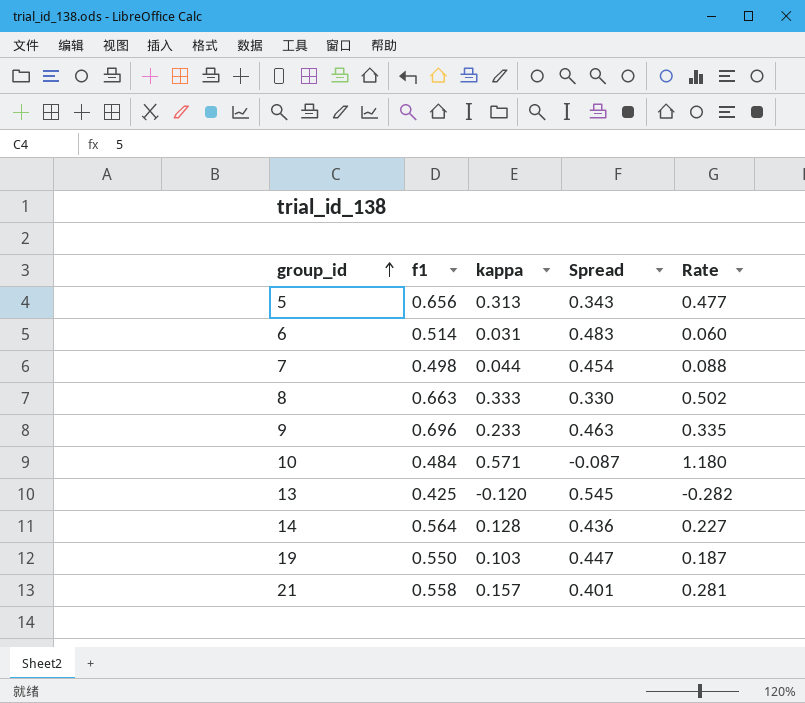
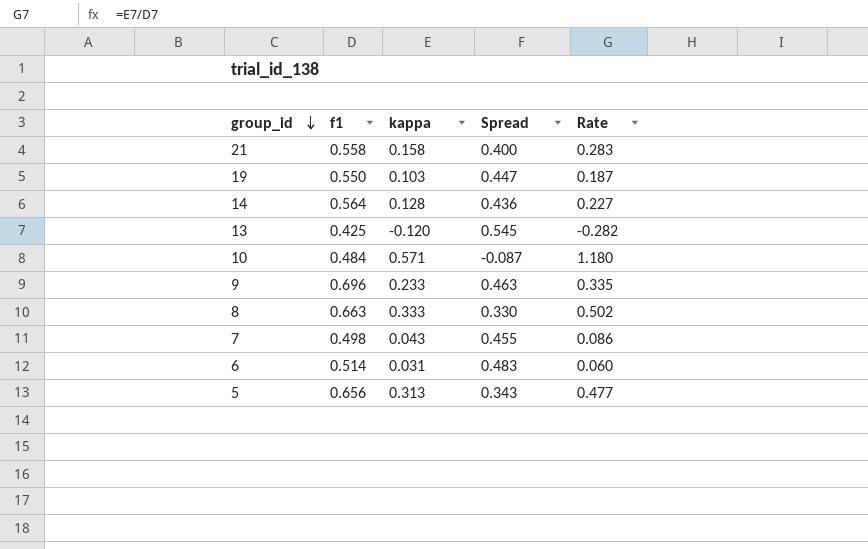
row order: group_id ascending -> group_id descending
21 | kappa: 0.157 -> 0.158
21 | Spread: 0.401 -> 0.400
21 | Rate: 0.281 -> 0.283
7 | kappa: 0.044 -> 0.043
7 | Spread: 0.454 -> 0.455
7 | Rate: 0.088 -> 0.086

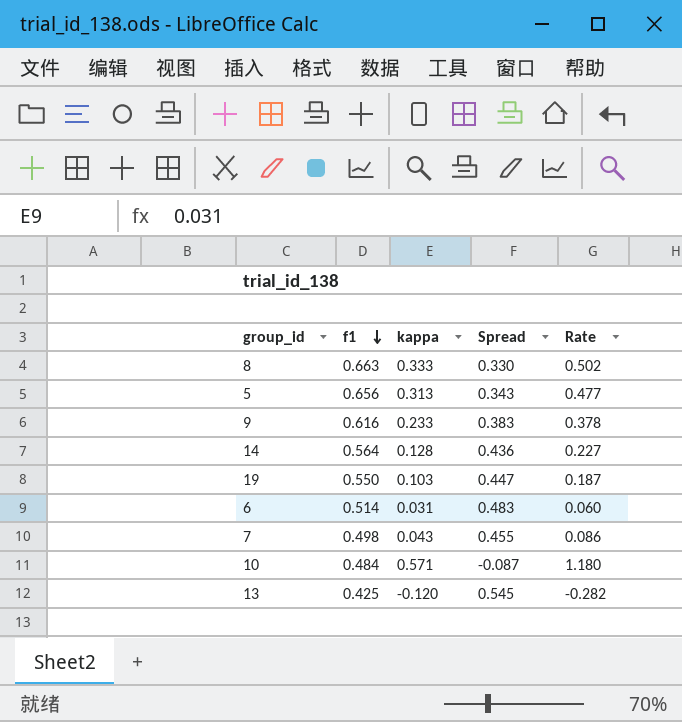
row order: group_id descending -> f1 descending
row 21: 0.558 | 0.158 | 0.400 | 0.283 -> none
9 | f1: 0.696 -> 0.616
9 | Spread: 0.463 -> 0.383
9 | Rate: 0.335 -> 0.378

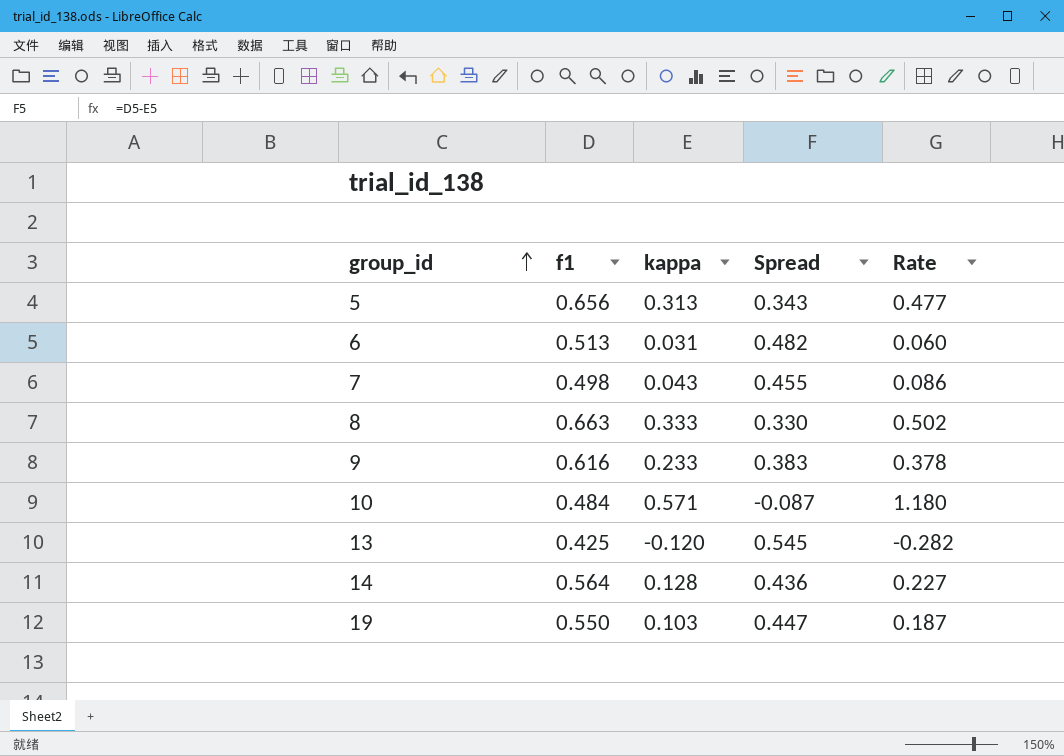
row order: f1 descending -> group_id ascending
6 | f1: 0.514 -> 0.513
6 | Spread: 0.483 -> 0.482

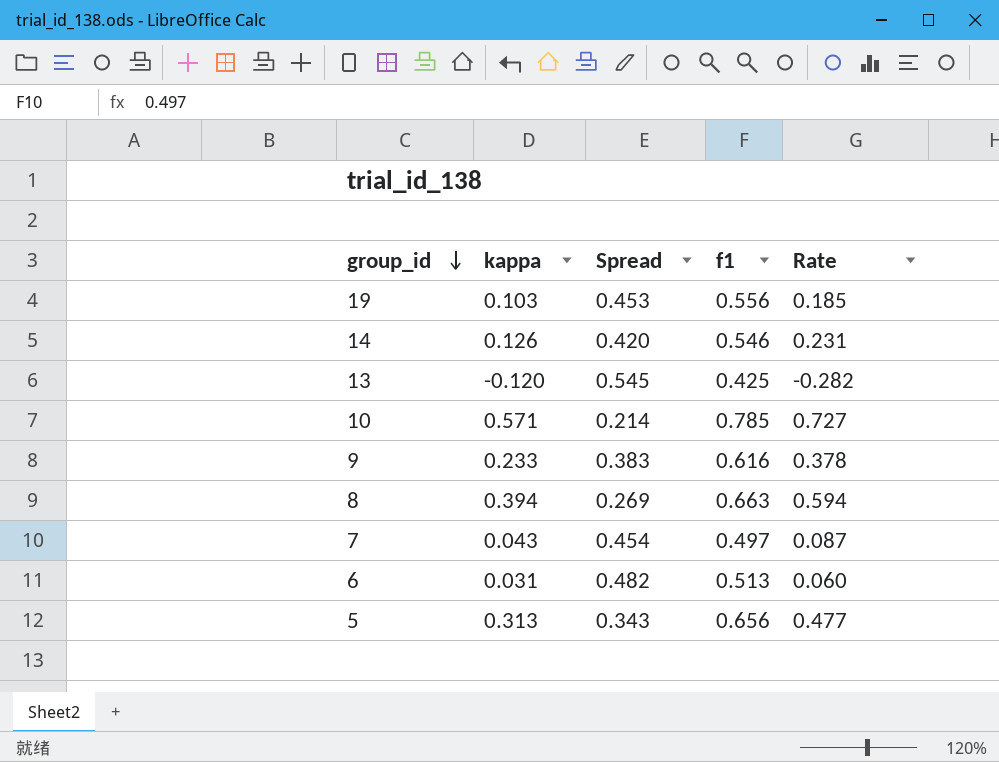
row order: group_id ascending -> group_id descending
column f1 | position: 2 -> 4
19 | Spread: 0.447 -> 0.453
19 | f1: 0.550 -> 0.556
19 | Rate: 0.187 -> 0.185
14 | kappa: 0.128 -> 0.126
14 | Spread: 0.436 -> 0.420
14 | f1: 0.564 -> 0.546
14 | Rate: 0.227 -> 0.231
10 | Spread: -0.087 -> 0.214
10 | f1: 0.484 -> 0.785
10 | Rate: 1.180 -> 0.727
8 | kappa: 0.333 -> 0.394
8 | Spread: 0.330 -> 0.269
8 | Rate: 0.502 -> 0.594
7 | Spread: 0.455 -> 0.454
7 | f1: 0.498 -> 0.497
7 | Rate: 0.086 -> 0.087

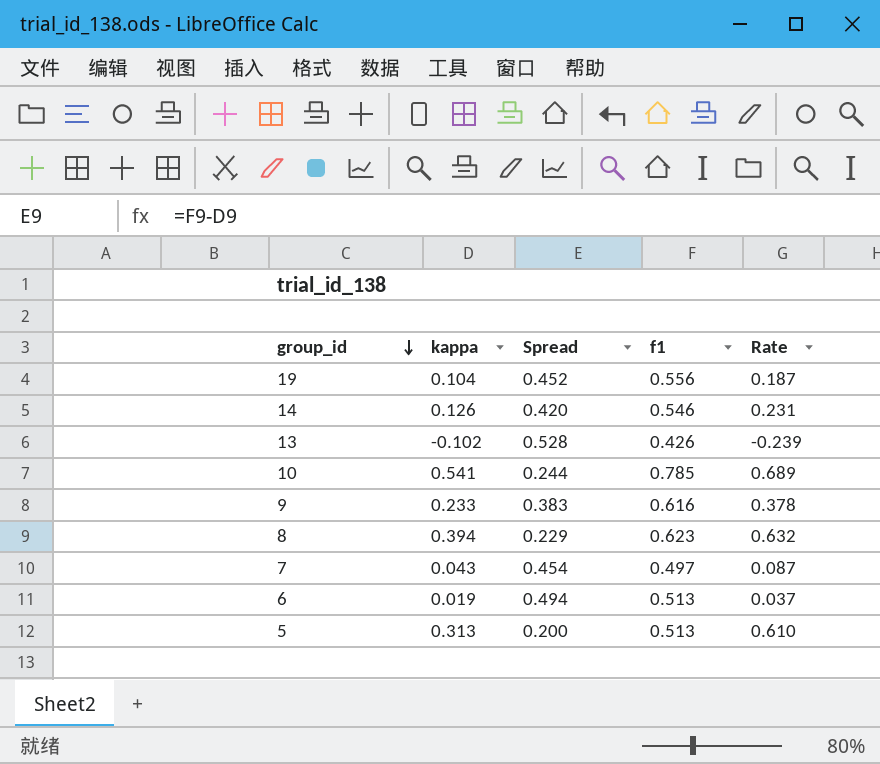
19 | kappa: 0.103 -> 0.104
19 | Spread: 0.453 -> 0.452
19 | Rate: 0.185 -> 0.187
13 | kappa: -0.120 -> -0.102
13 | Spread: 0.545 -> 0.528
13 | f1: 0.425 -> 0.426
13 | Rate: -0.282 -> -0.239
10 | kappa: 0.571 -> 0.541
10 | Spread: 0.214 -> 0.244
10 | Rate: 0.727 -> 0.689
8 | Spread: 0.269 -> 0.229
8 | f1: 0.663 -> 0.623
8 | Rate: 0.594 -> 0.632
6 | kappa: 0.031 -> 0.019
6 | Spread: 0.482 -> 0.494
6 | Rate: 0.060 -> 0.037
5 | Spread: 0.343 -> 0.200
5 | f1: 0.656 -> 0.513
5 | Rate: 0.477 -> 0.610

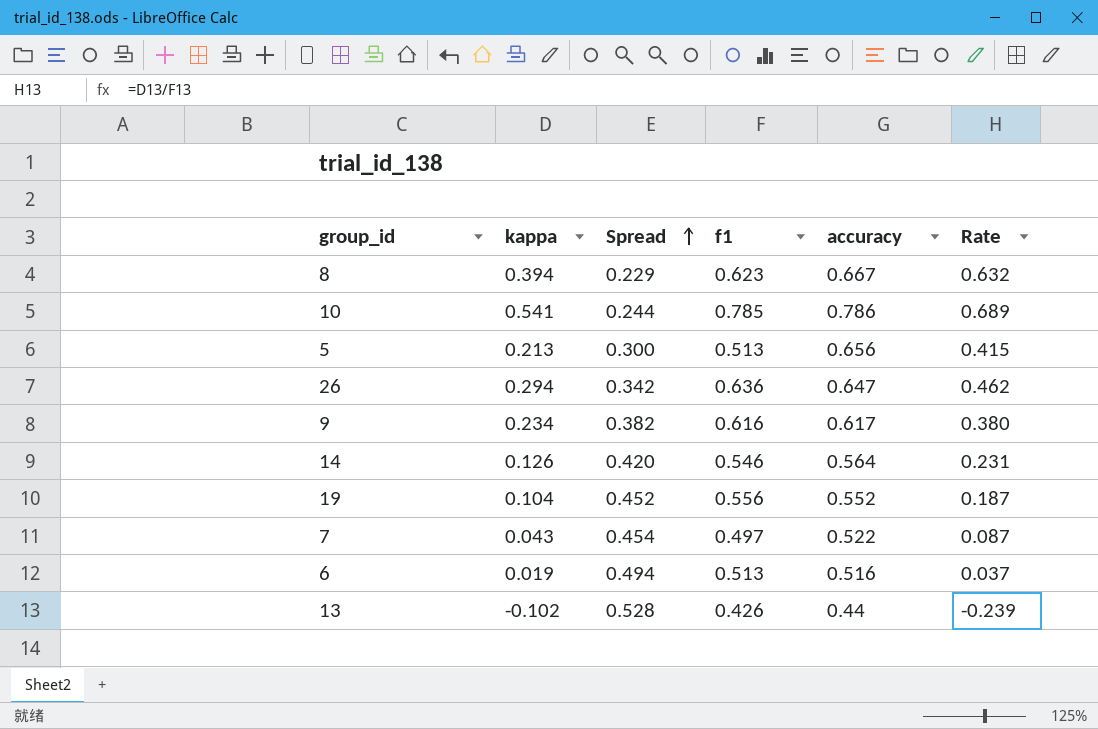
row order: group_id descending -> Spread ascending
column accuracy | position: none -> 5
5 | kappa: 0.313 -> 0.213
5 | Spread: 0.200 -> 0.300
5 | Rate: 0.610 -> 0.415
row 26: none -> 0.294 | 0.342 | 0.636 | 0.647 | 0.462
9 | kappa: 0.233 -> 0.234
9 | Spread: 0.383 -> 0.382
9 | Rate: 0.378 -> 0.380

